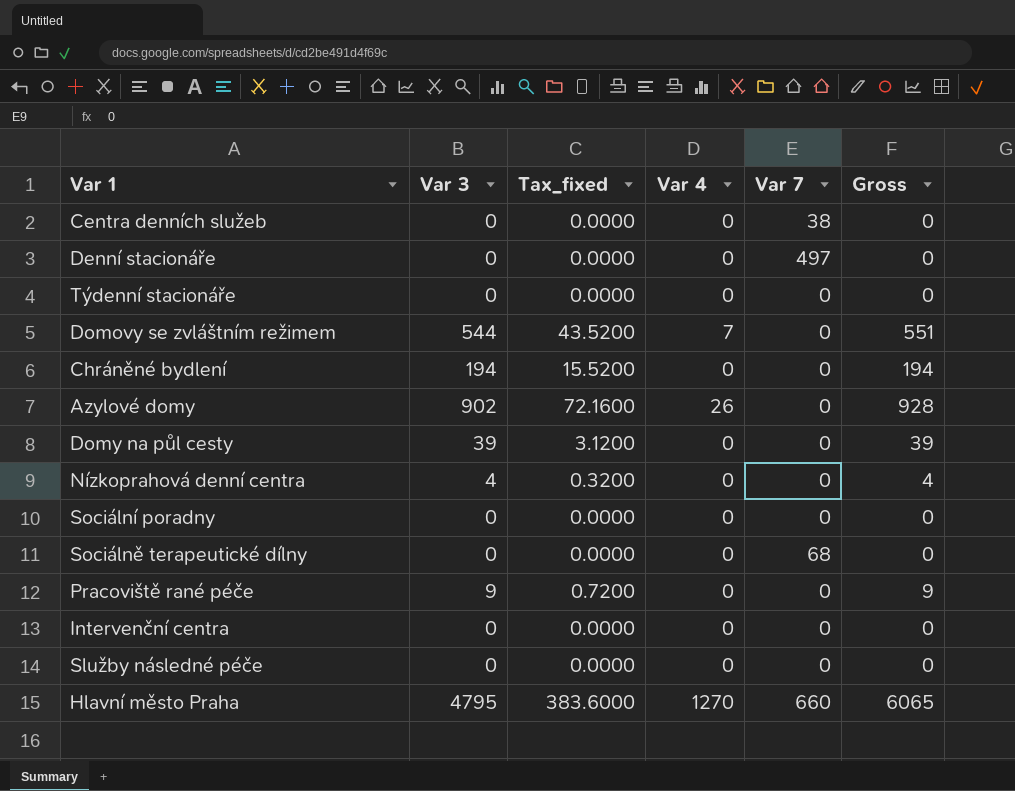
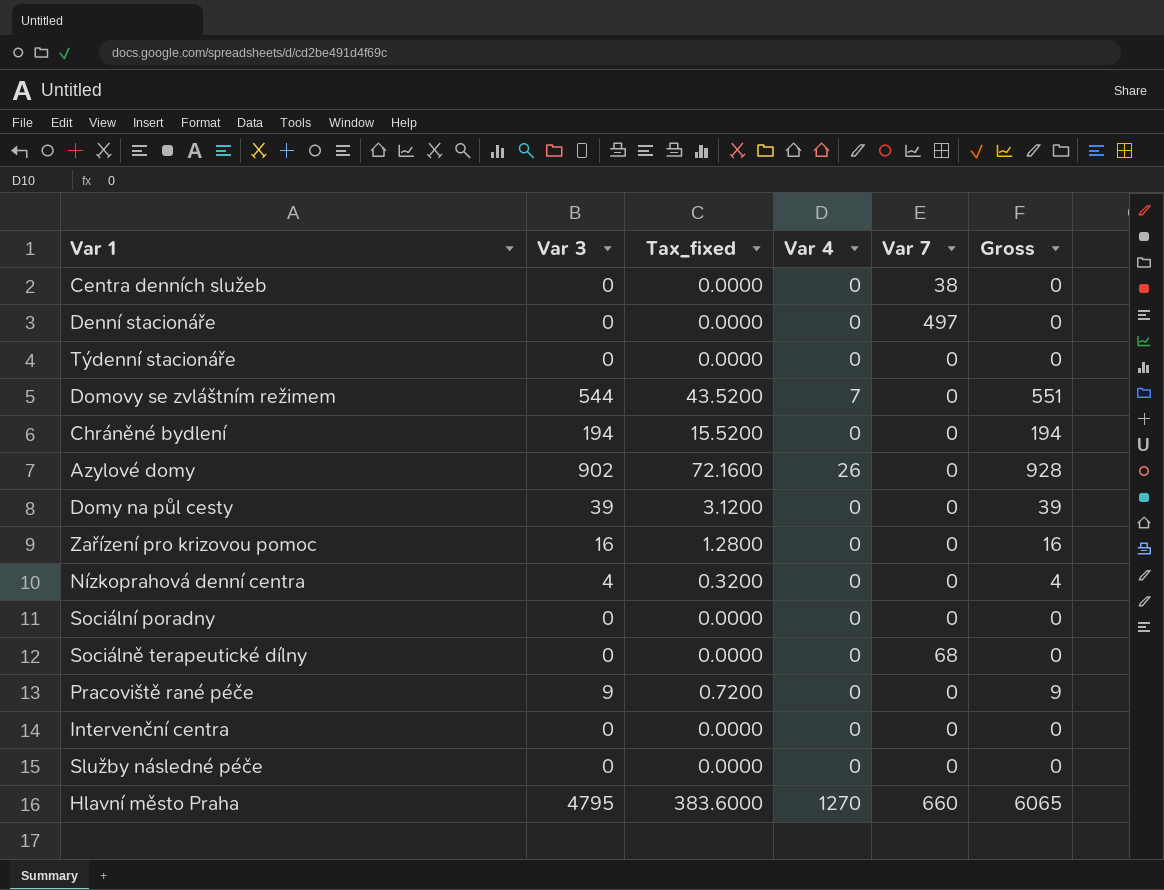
row Zařízení pro krizovou pomoc: none -> 16 | 1.2800 | 0 | 0 | 16

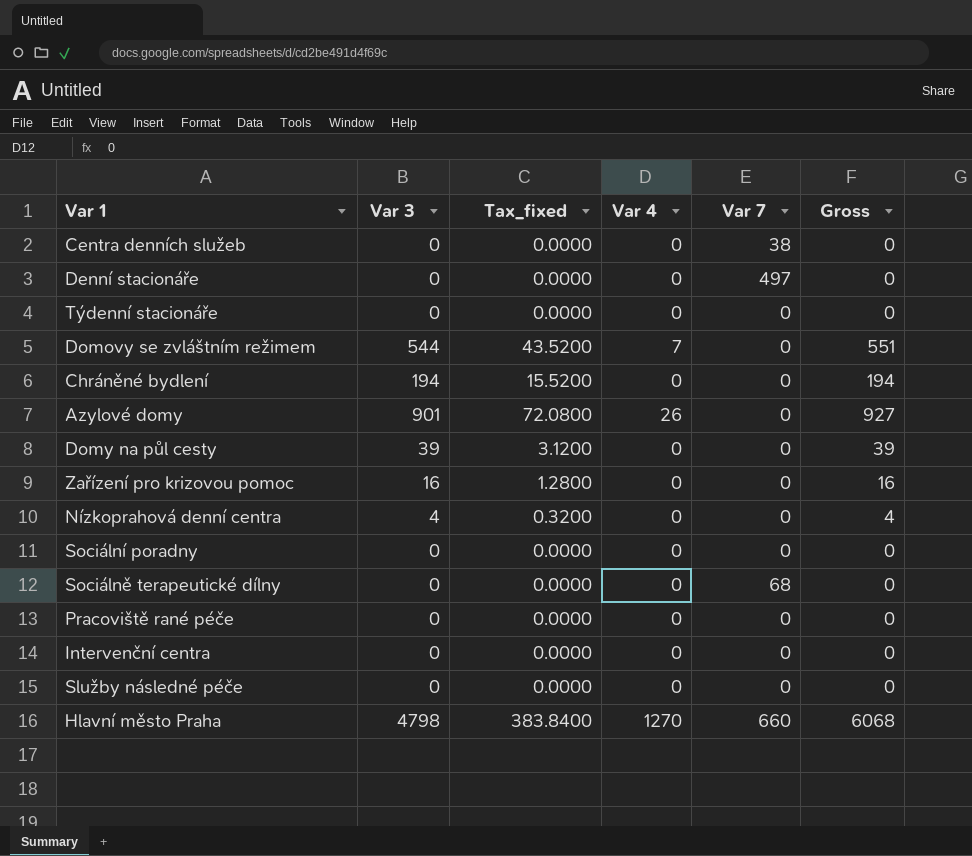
Azylové domy | Var 3: 902 -> 901
Azylové domy | Tax_fixed: 72.1600 -> 72.0800
Azylové domy | Gross: 928 -> 927
Pracoviště rané péče | Var 3: 9 -> 0
Pracoviště rané péče | Tax_fixed: 0.7200 -> 0.0000
Pracoviště rané péče | Gross: 9 -> 0
Hlavní město Praha | Var 3: 4795 -> 4798
Hlavní město Praha | Tax_fixed: 383.6000 -> 383.8400
Hlavní město Praha | Gross: 6065 -> 6068

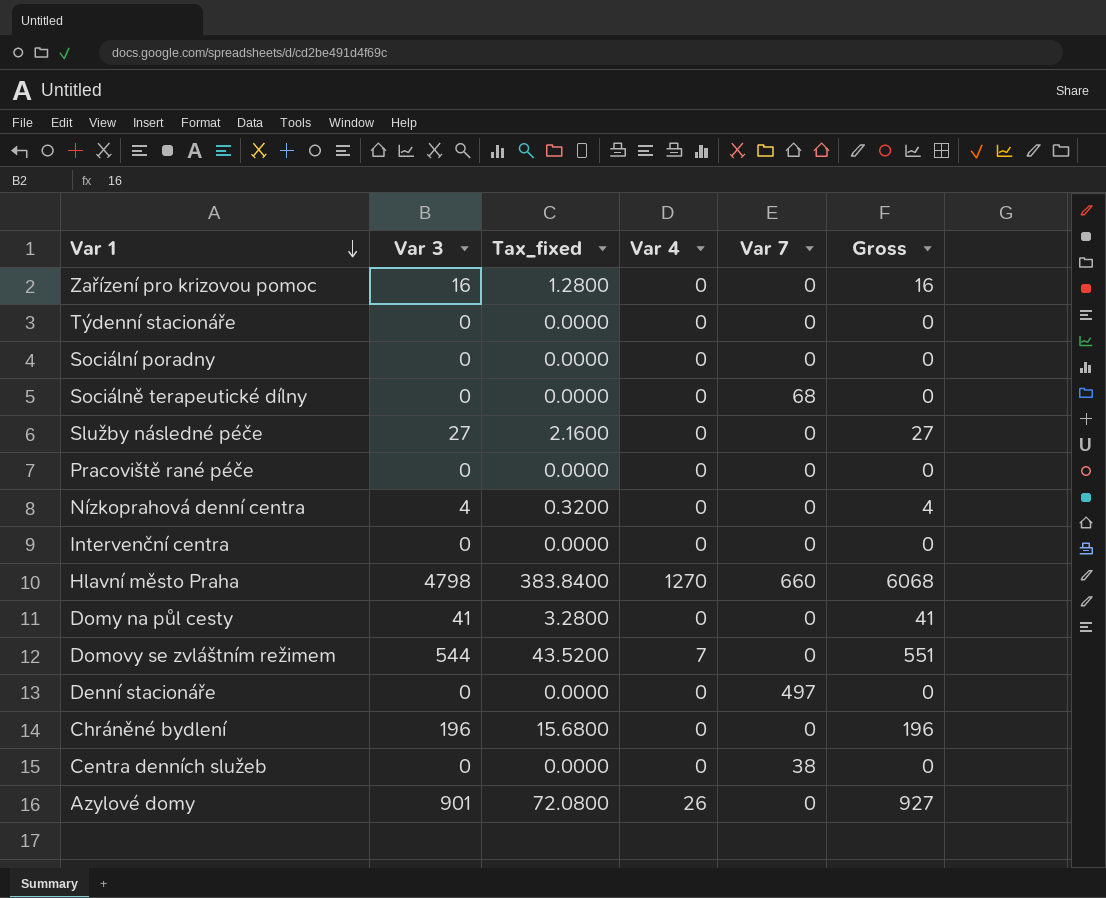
row order: none -> Var 1 descending
Služby následné péče | Var 3: 0 -> 27
Služby následné péče | Tax_fixed: 0.0000 -> 2.1600
Služby následné péče | Gross: 0 -> 27
Domy na půl cesty | Var 3: 39 -> 41
Domy na půl cesty | Tax_fixed: 3.1200 -> 3.2800
Domy na půl cesty | Gross: 39 -> 41
Chráněné bydlení | Var 3: 194 -> 196
Chráněné bydlení | Tax_fixed: 15.5200 -> 15.6800
Chráněné bydlení | Gross: 194 -> 196

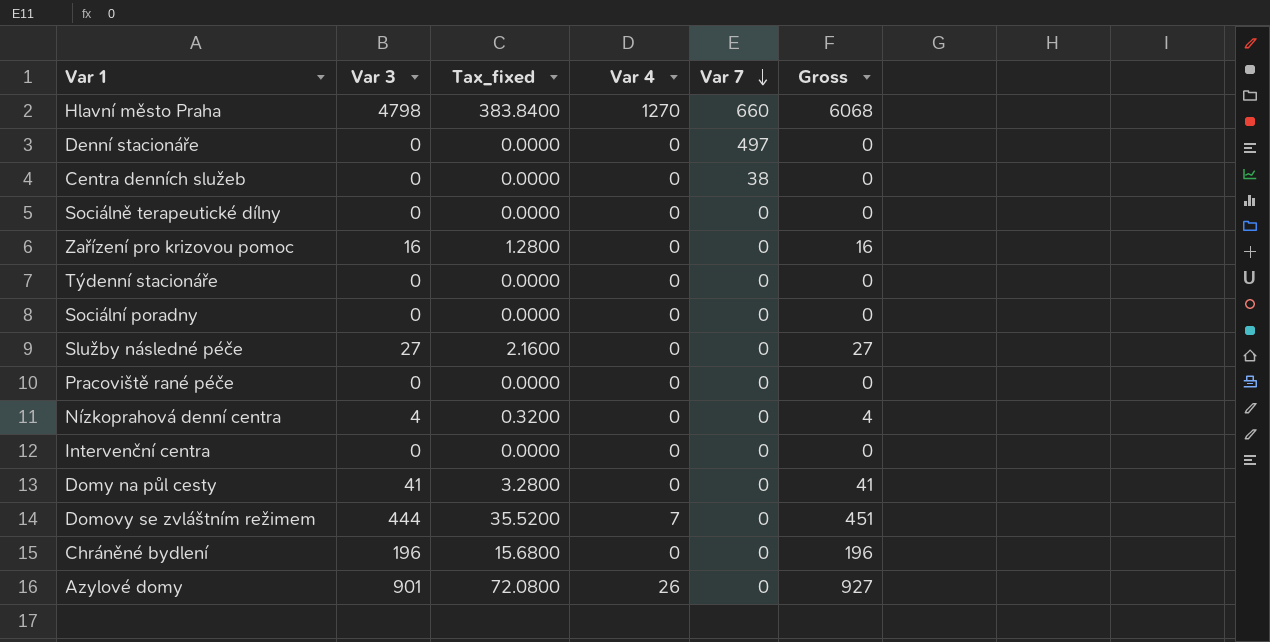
row order: Var 1 descending -> Var 7 descending
Sociálně terapeutické dílny | Var 7: 68 -> 0
Domovy se zvláštním režimem | Var 3: 544 -> 444
Domovy se zvláštním režimem | Tax_fixed: 43.5200 -> 35.5200
Domovy se zvláštním režimem | Gross: 551 -> 451

